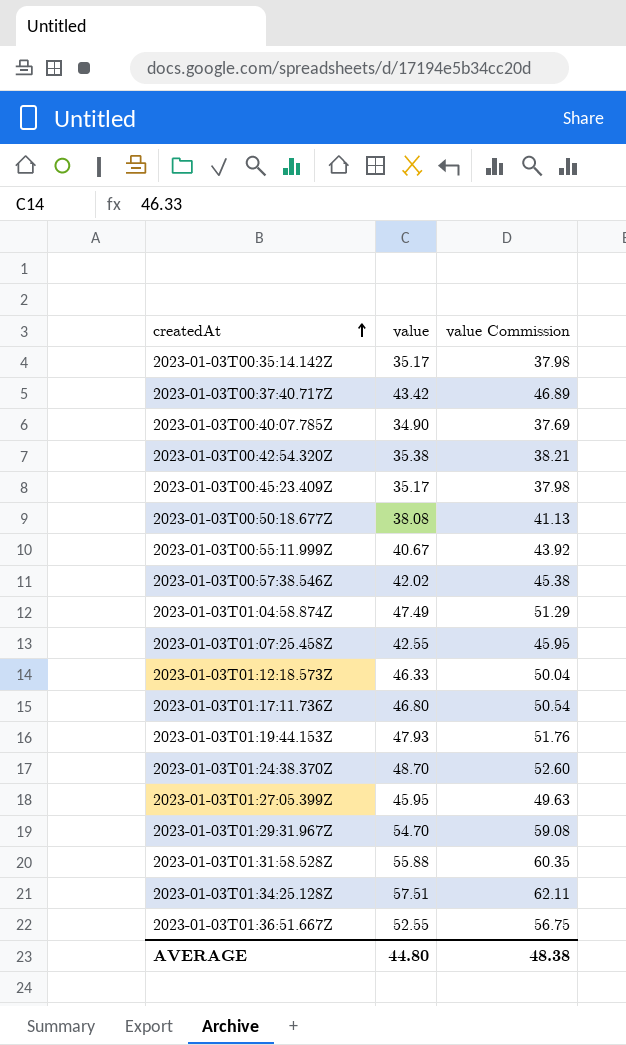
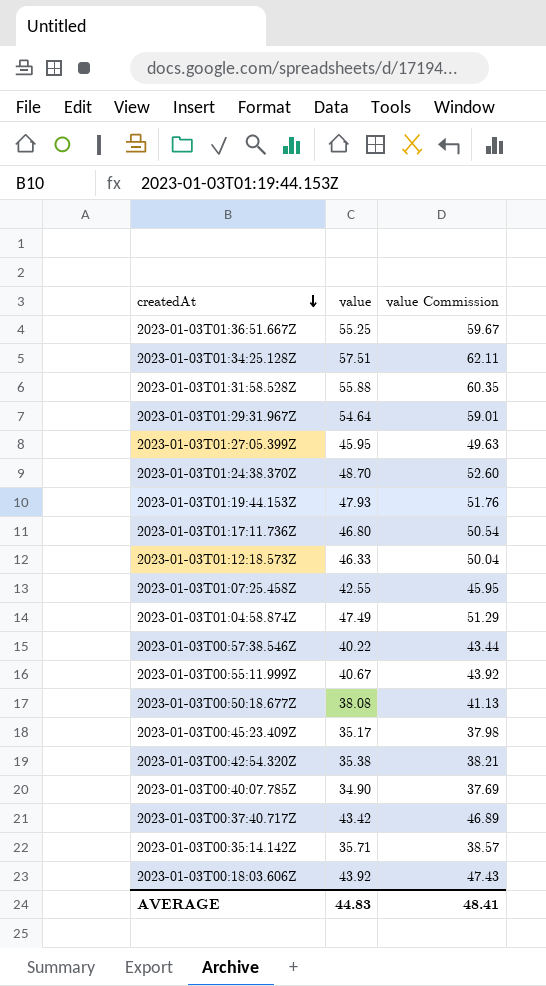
row order: createdAt ascending -> createdAt descending
2023-01-03T01:36:51.667Z | value: 52.55 -> 55.25
2023-01-03T01:36:51.667Z | value Commission: 56.75 -> 59.67
2023-01-03T01:29:31.967Z | value: 54.70 -> 54.64
2023-01-03T01:29:31.967Z | value Commission: 59.08 -> 59.01
2023-01-03T00:57:38.546Z | value: 42.02 -> 40.22
2023-01-03T00:57:38.546Z | value Commission: 45.38 -> 43.44
2023-01-03T00:35:14.142Z | value: 35.17 -> 35.71
2023-01-03T00:35:14.142Z | value Commission: 37.98 -> 38.57
row 2023-01-03T00:18:03.606Z: none -> 43.92 | 47.43
AVERAGE | value: 44.80 -> 44.83
AVERAGE | value Commission: 48.38 -> 48.41

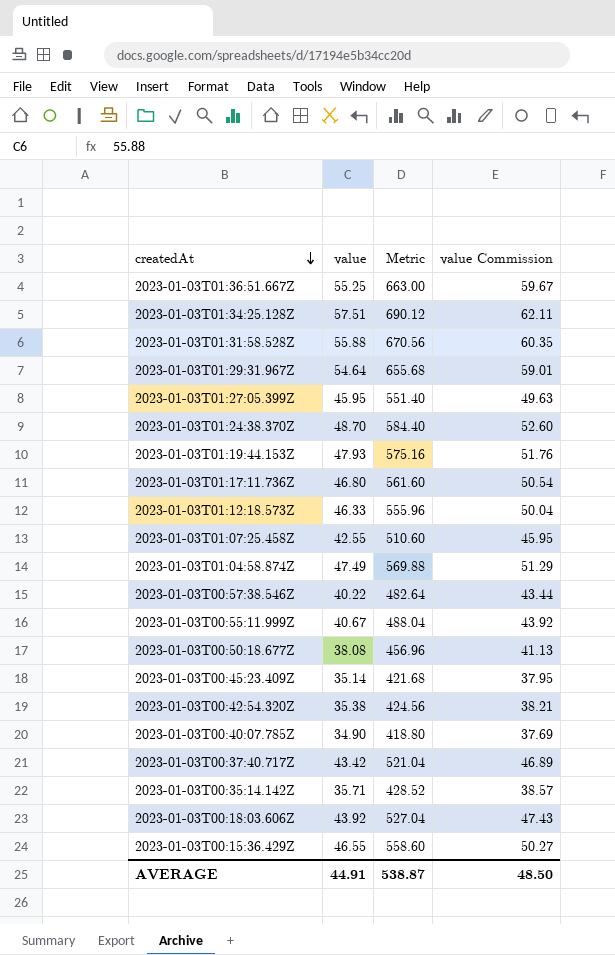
column Metric | formula: none -> [value] * 12
2023-01-03T00:45:23.409Z | value: 35.17 -> 35.14
2023-01-03T00:45:23.409Z | value Commission: 37.98 -> 37.95
row 2023-01-03T00:15:36.429Z: none -> 46.55 | 558.60 | 50.27
AVERAGE | value: 44.83 -> 44.91
AVERAGE | value Commission: 48.41 -> 48.50

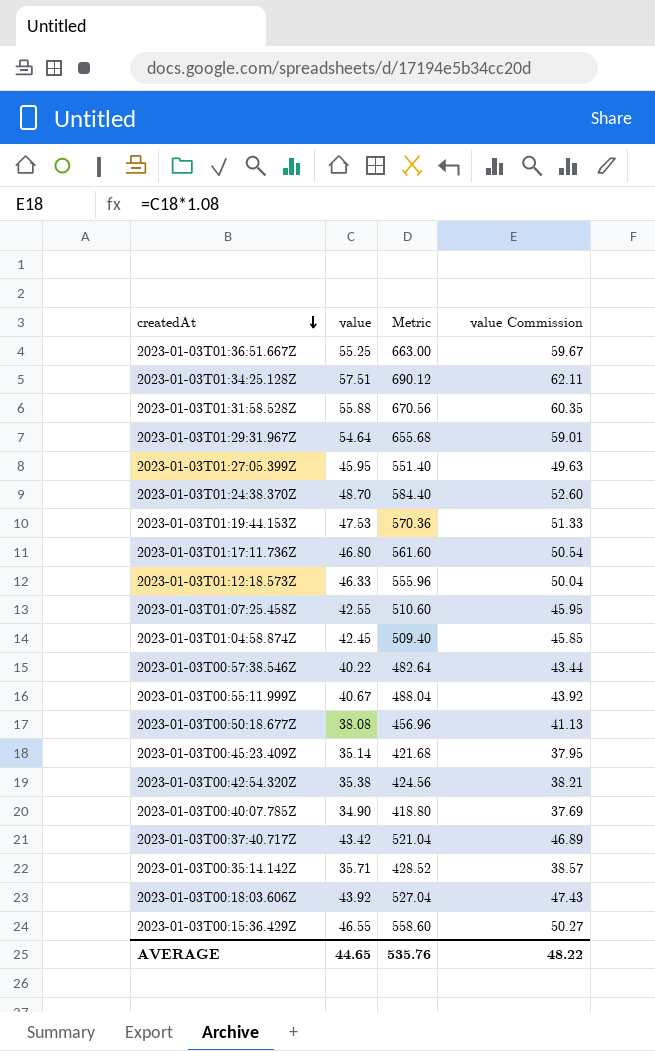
2023-01-03T01:19:44.153Z | value: 47.93 -> 47.53
2023-01-03T01:19:44.153Z | Metric: 575.16 -> 570.36
2023-01-03T01:19:44.153Z | value Commission: 51.76 -> 51.33
2023-01-03T01:04:58.874Z | value: 47.49 -> 42.45
2023-01-03T01:04:58.874Z | Metric: 569.88 -> 509.40
2023-01-03T01:04:58.874Z | value Commission: 51.29 -> 45.85
AVERAGE | value: 44.91 -> 44.65
AVERAGE | Metric: 538.87 -> 535.76
AVERAGE | value Commission: 48.50 -> 48.22

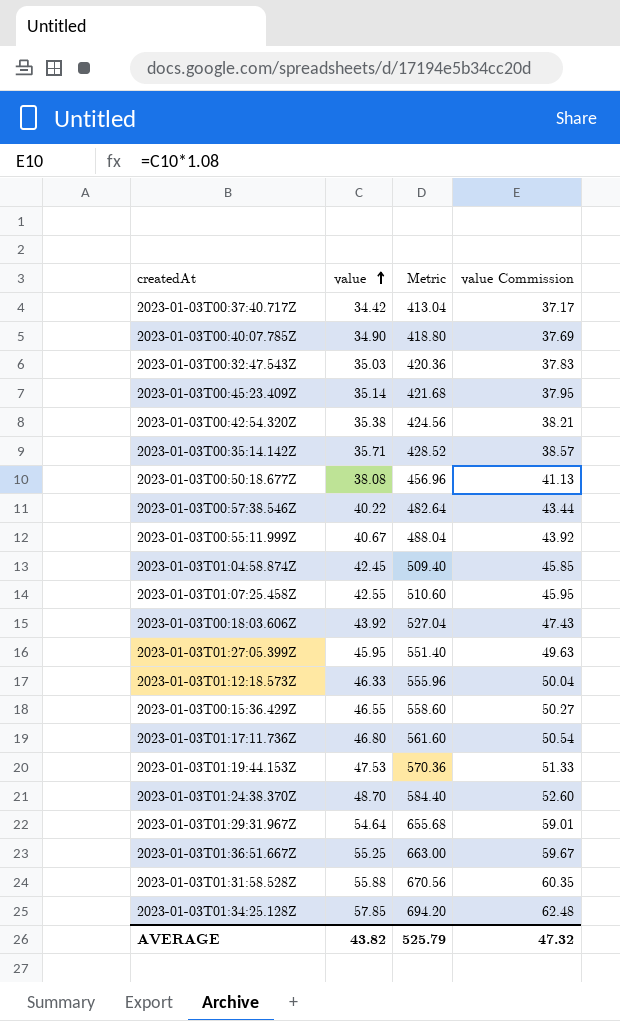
row order: createdAt descending -> value ascending
2023-01-03T00:37:40.717Z | value: 43.42 -> 34.42
2023-01-03T00:37:40.717Z | Metric: 521.04 -> 413.04
2023-01-03T00:37:40.717Z | value Commission: 46.89 -> 37.17
row 2023-01-03T00:32:47.543Z: none -> 35.03 | 420.36 | 37.83
2023-01-03T01:34:25.128Z | value: 57.51 -> 57.85
2023-01-03T01:34:25.128Z | Metric: 690.12 -> 694.20
2023-01-03T01:34:25.128Z | value Commission: 62.11 -> 62.48
AVERAGE | value: 44.65 -> 43.82
AVERAGE | Metric: 535.76 -> 525.79
AVERAGE | value Commission: 48.22 -> 47.32

